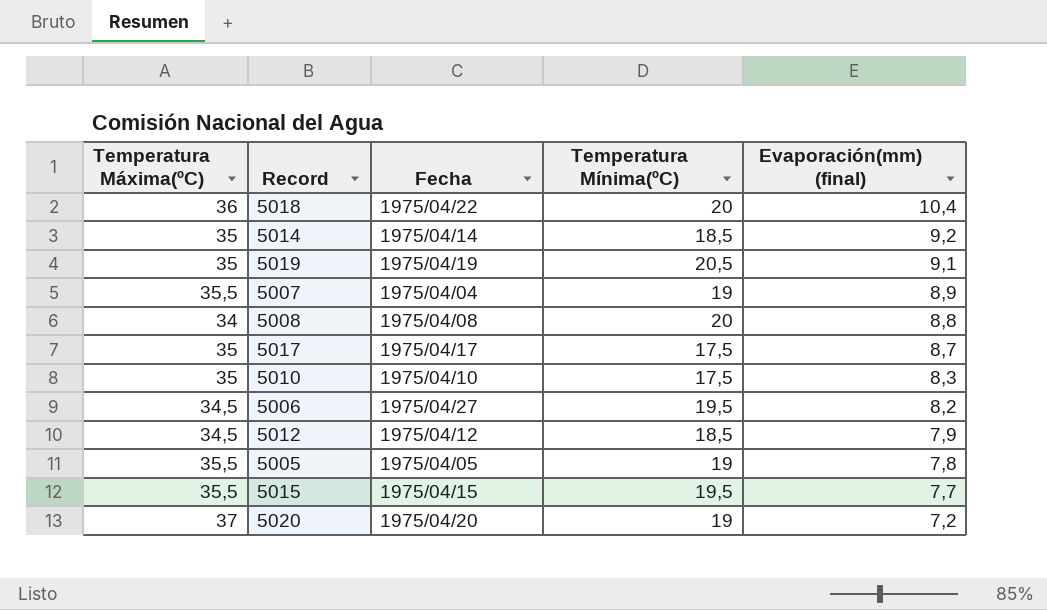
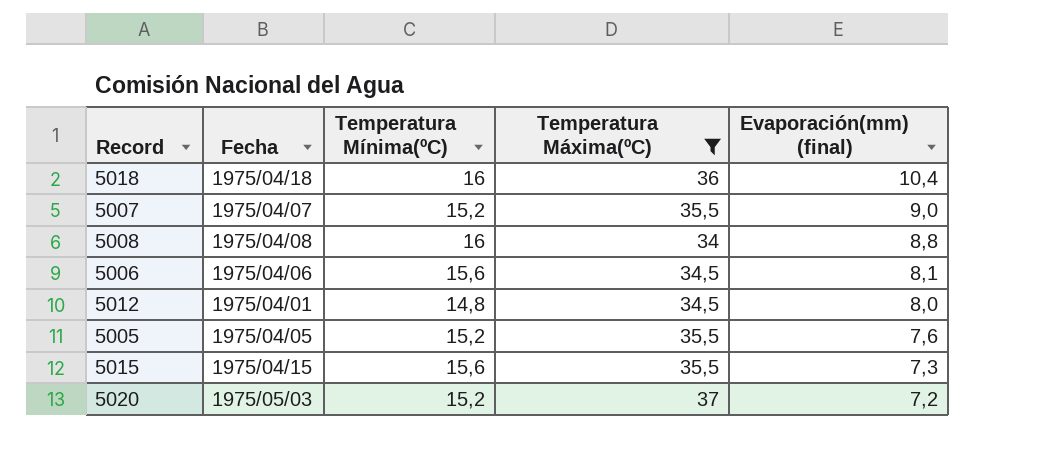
filter: none -> Temperatura Máxima(ºC) != 35
column Temperatura Máxima(ºC) | position: 1 -> 4
5018 | Fecha: 1975/04/22 -> 1975/04/18
5018 | Temperatura Mínima(ºC): 20 -> 16
5007 | Fecha: 1975/04/04 -> 1975/04/07
5007 | Temperatura Mínima(ºC): 19 -> 15,2
5007 | Evaporación(mm) (final): 8,9 -> 9,0
5008 | Temperatura Mínima(ºC): 20 -> 16
5006 | Fecha: 1975/04/27 -> 1975/04/06
5006 | Temperatura Mínima(ºC): 19,5 -> 15,6
5006 | Evaporación(mm) (final): 8,2 -> 8,1
5012 | Fecha: 1975/04/12 -> 1975/04/01
5012 | Temperatura Mínima(ºC): 18,5 -> 14,8
5012 | Evaporación(mm) (final): 7,9 -> 8,0
5005 | Temperatura Mínima(ºC): 19 -> 15,2
5005 | Evaporación(mm) (final): 7,8 -> 7,6
5015 | Temperatura Mínima(ºC): 19,5 -> 15,6
5015 | Evaporación(mm) (final): 7,7 -> 7,3
5020 | Fecha: 1975/04/20 -> 1975/05/03
5020 | Temperatura Mínima(ºC): 19 -> 15,2

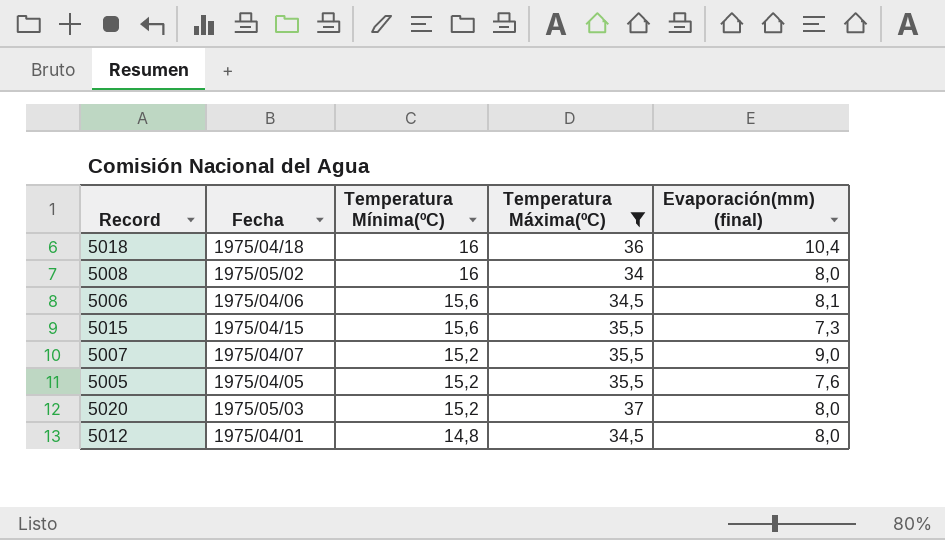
row order: Evaporación(mm) (final) descending -> Temperatura Mínima(ºC) descending
5008 | Fecha: 1975/04/08 -> 1975/05/02
5008 | Evaporación(mm) (final): 8,8 -> 8,0
5020 | Evaporación(mm) (final): 7,2 -> 8,0

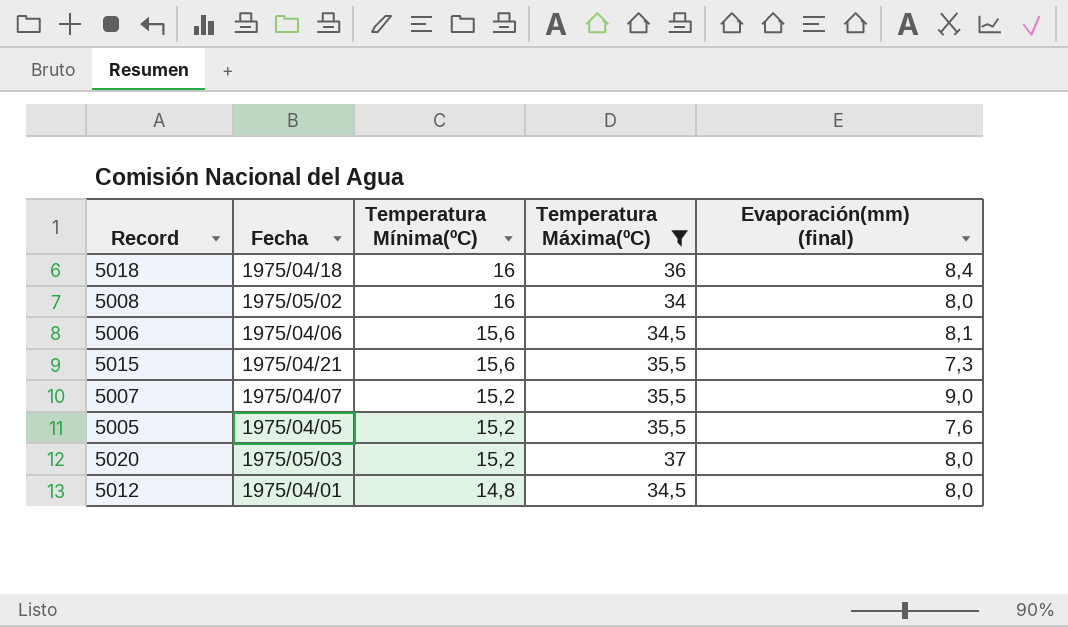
5018 | Evaporación(mm) (final): 10,4 -> 8,4
5015 | Fecha: 1975/04/15 -> 1975/04/21

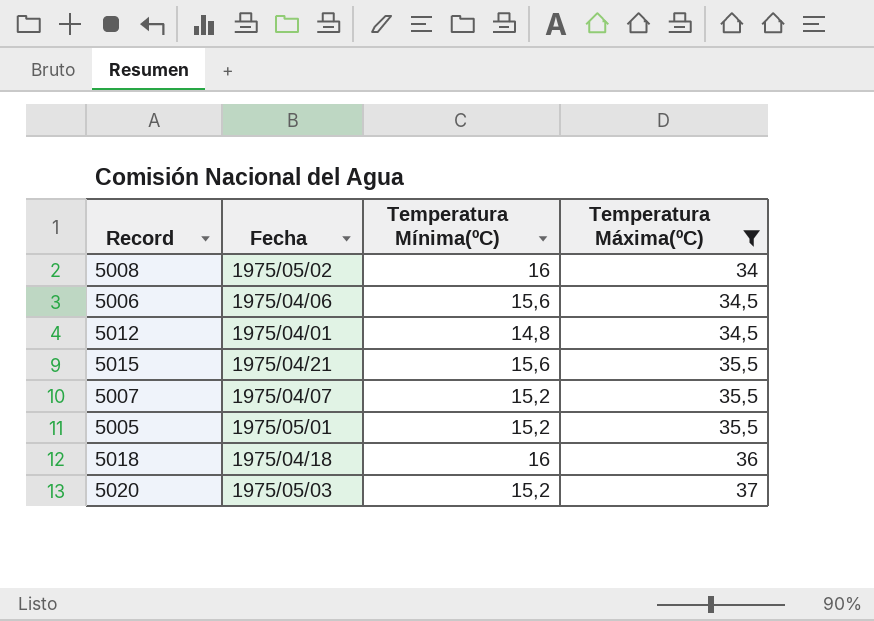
row order: Temperatura Mínima(ºC) descending -> Temperatura Máxima(ºC) ascending
column Evaporación(mm) (final) | position: 5 -> none
5005 | Fecha: 1975/04/05 -> 1975/05/01

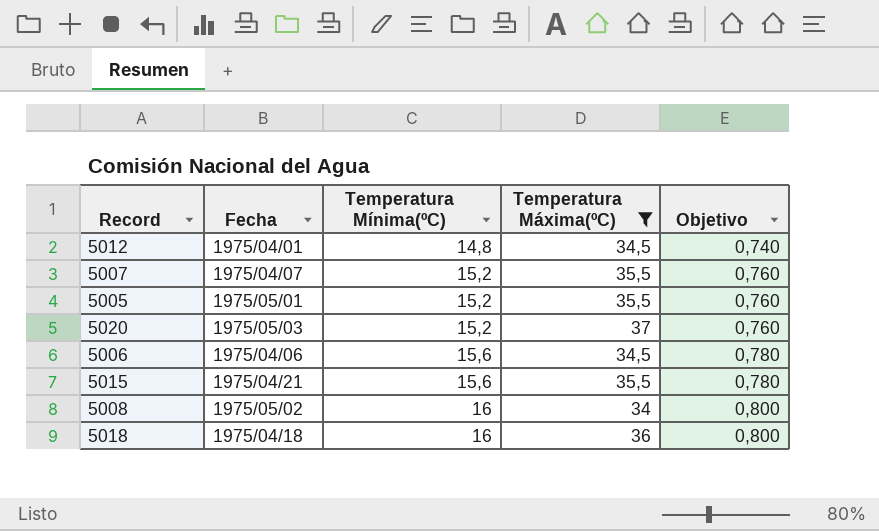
row order: Temperatura Máxima(ºC) ascending -> Temperatura Mínima(ºC) ascending
column Objetivo | formula: none -> [Temperatura Mínima(ºC)] * 0,05

